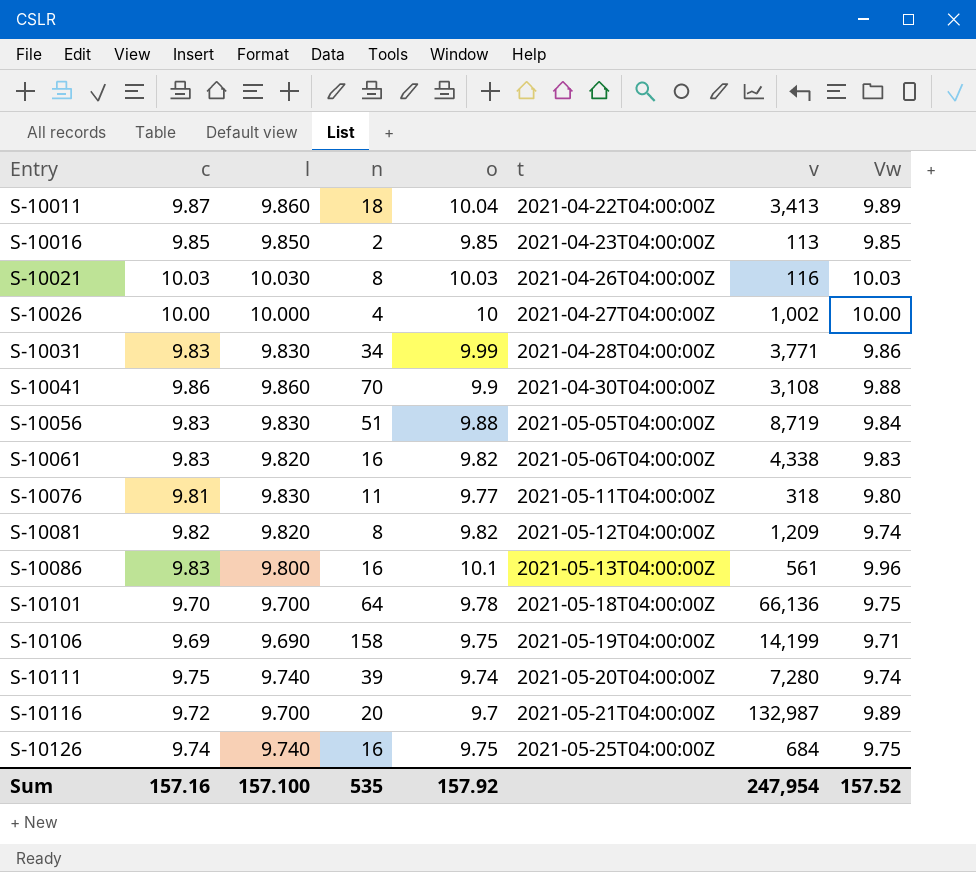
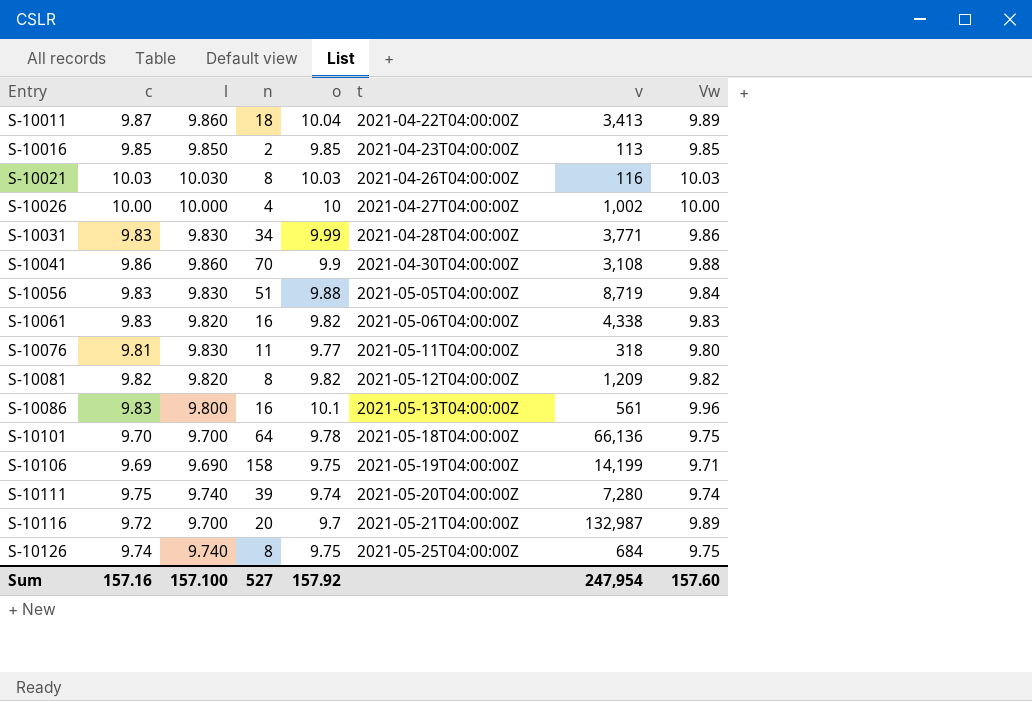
S-10081 | Vw: 9.74 -> 9.82
S-10126 | n: 16 -> 8
Sum | n: 535 -> 527
Sum | Vw: 157.52 -> 157.60

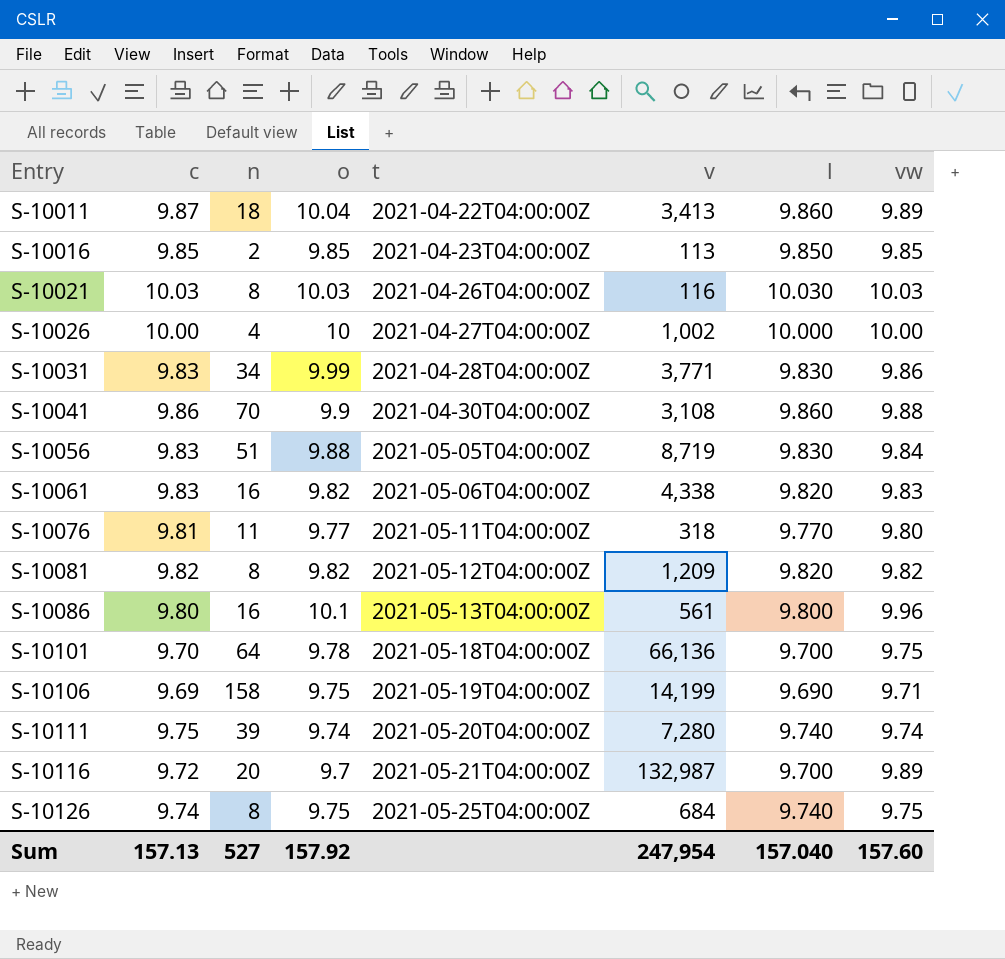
column l | position: 3 -> 7
column name: Vw -> vw
S-10076 | l: 9.830 -> 9.770
S-10086 | c: 9.83 -> 9.80
Sum | c: 157.16 -> 157.13
Sum | l: 157.100 -> 157.040

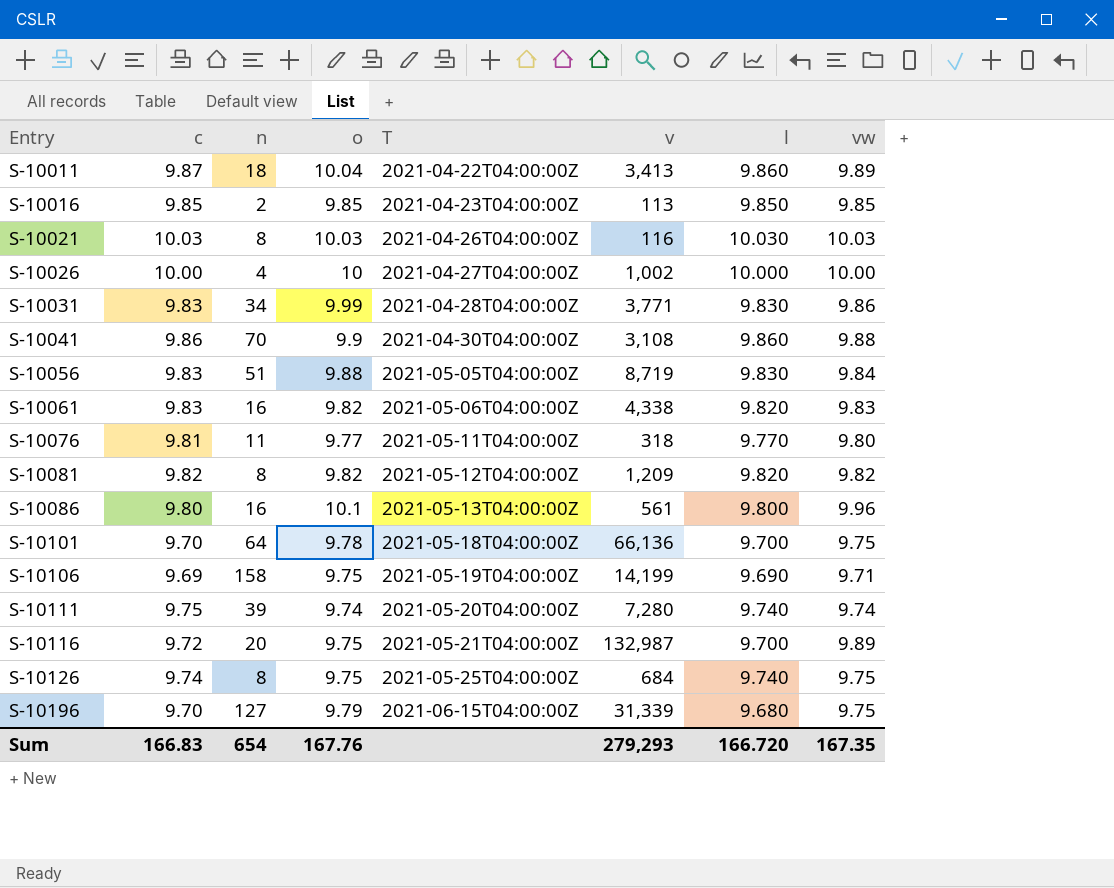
column name: t -> T
S-10116 | o: 9.7 -> 9.75
row S-10196: none -> 9.70 | 127 | 9.79 | 2021-06-15T04:00:00Z | 31,339 | 9.680 | 9.75
Sum | c: 157.13 -> 166.83
Sum | n: 527 -> 654
Sum | o: 157.92 -> 167.76
Sum | v: 247,954 -> 279,293
Sum | l: 157.040 -> 166.720
Sum | vw: 157.60 -> 167.35

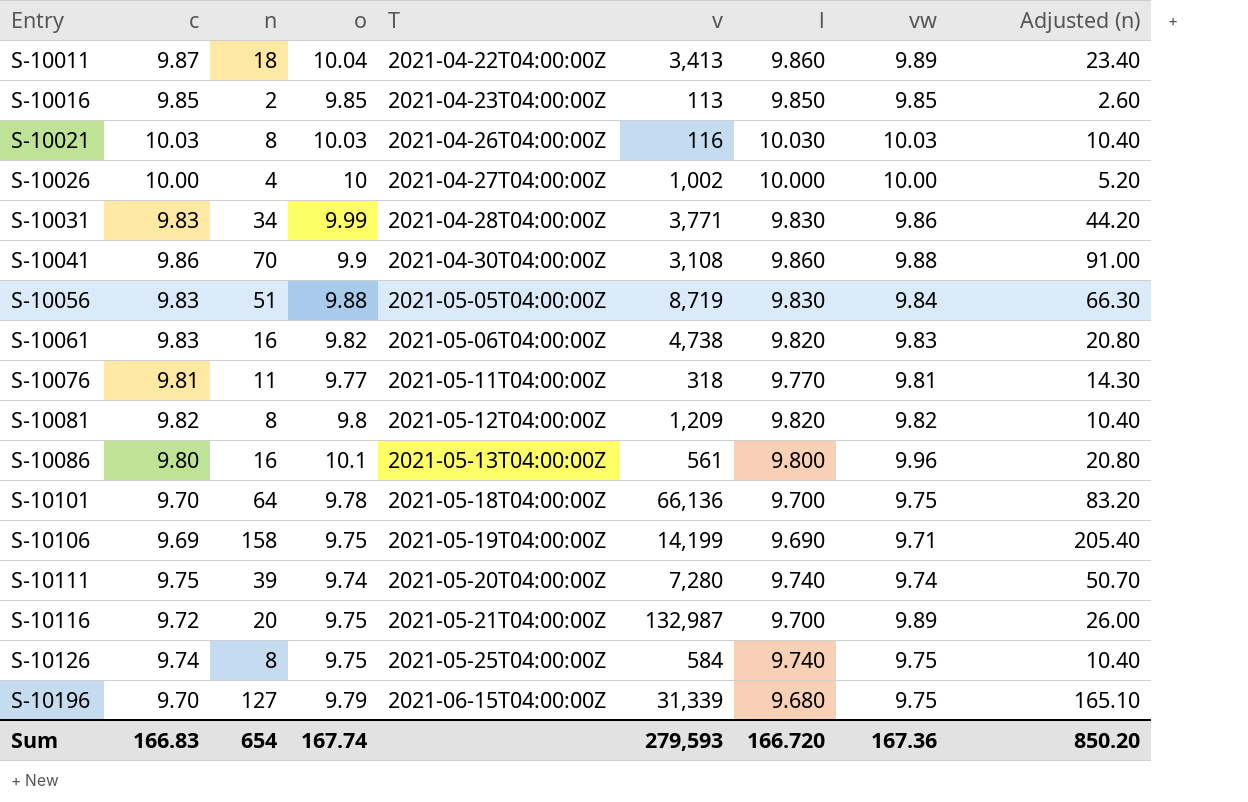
column Adjusted (n) | formula: none -> [n] * 1.3
S-10061 | v: 4,338 -> 4,738
S-10076 | vw: 9.80 -> 9.81
S-10081 | o: 9.82 -> 9.8
S-10126 | v: 684 -> 584
Sum | o: 167.76 -> 167.74
Sum | v: 279,293 -> 279,593
Sum | vw: 167.35 -> 167.36

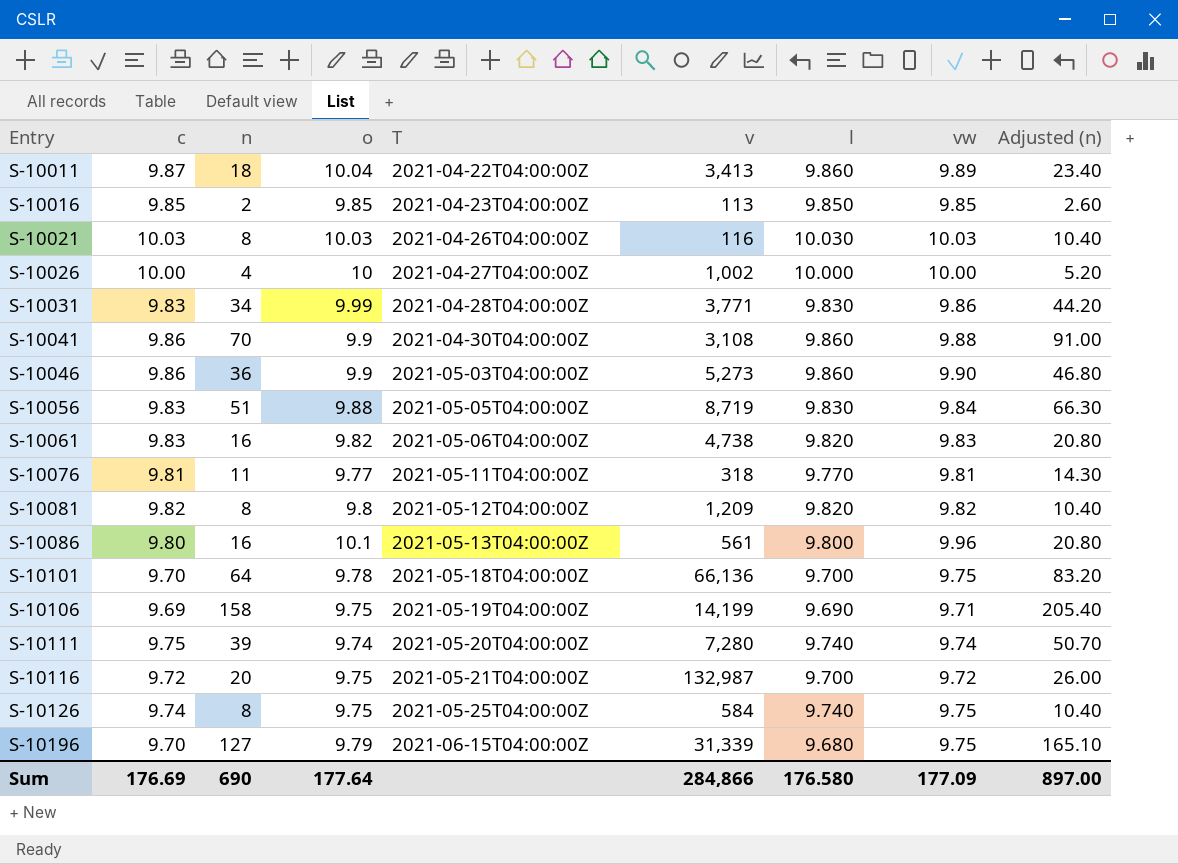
row S-10046: none -> 9.86 | 36 | 9.9 | 2021-05-03T04:00:00Z | 5,273 | 9.860 | 9.90 | 46.80
S-10116 | vw: 9.89 -> 9.72
Sum | c: 166.83 -> 176.69
Sum | n: 654 -> 690
Sum | o: 167.74 -> 177.64
Sum | v: 279,593 -> 284,866
Sum | l: 166.720 -> 176.580
Sum | vw: 167.36 -> 177.09
Sum | Adjusted (n): 850.20 -> 897.00

